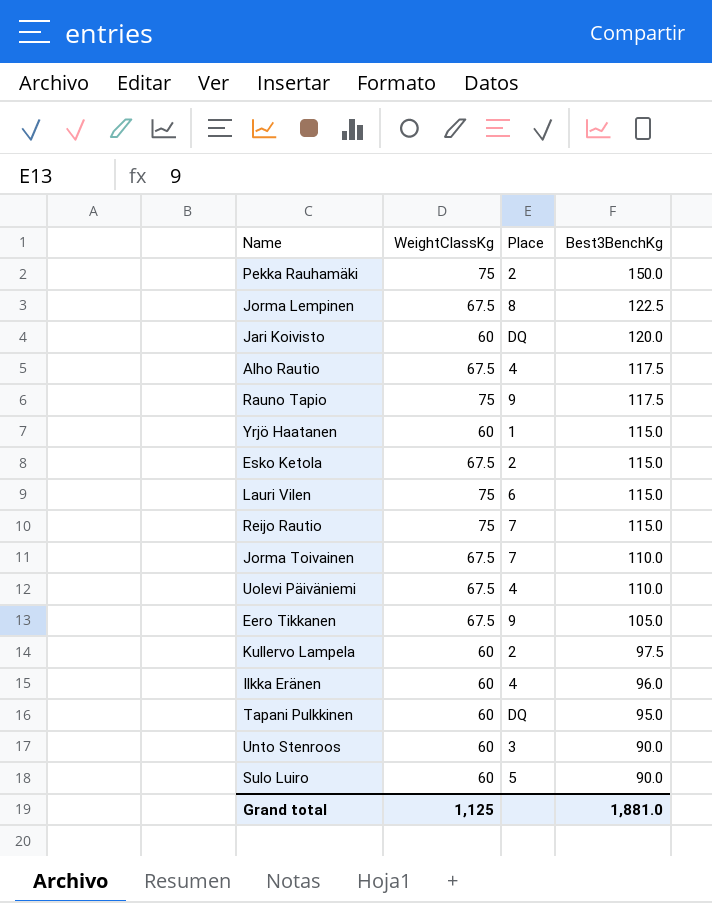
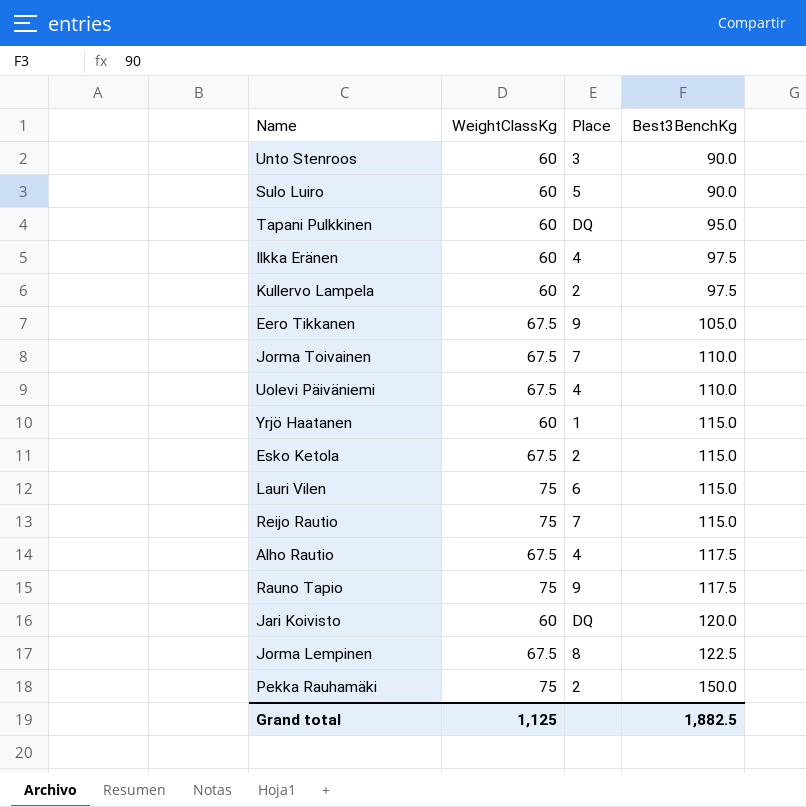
row order: Best3BenchKg descending -> Best3BenchKg ascending
Ilkka Eränen | Best3BenchKg: 96.0 -> 97.5
Grand total | Best3BenchKg: 1,881.0 -> 1,882.5

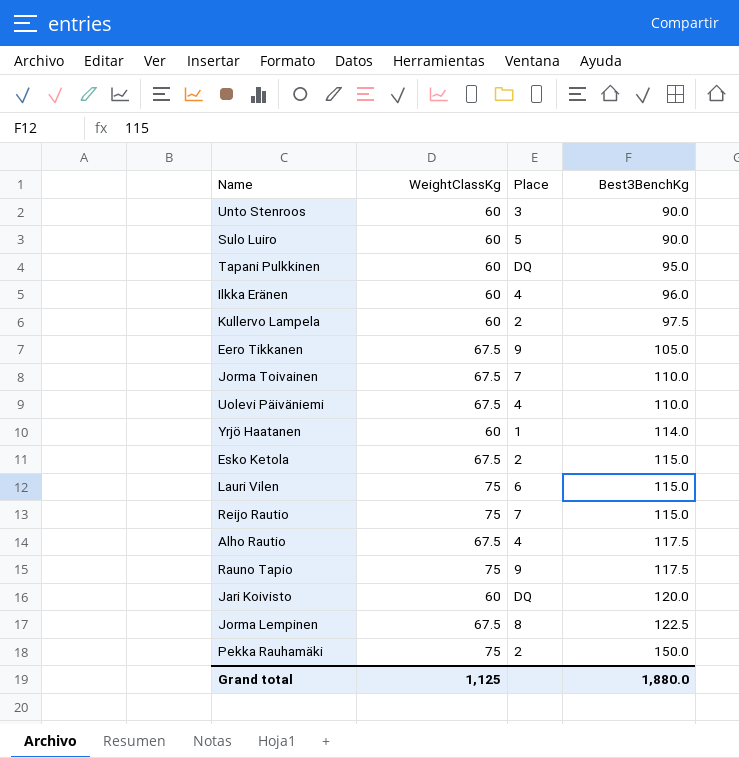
Ilkka Eränen | Best3BenchKg: 97.5 -> 96.0
Yrjö Haatanen | Best3BenchKg: 115.0 -> 114.0
Grand total | Best3BenchKg: 1,882.5 -> 1,880.0

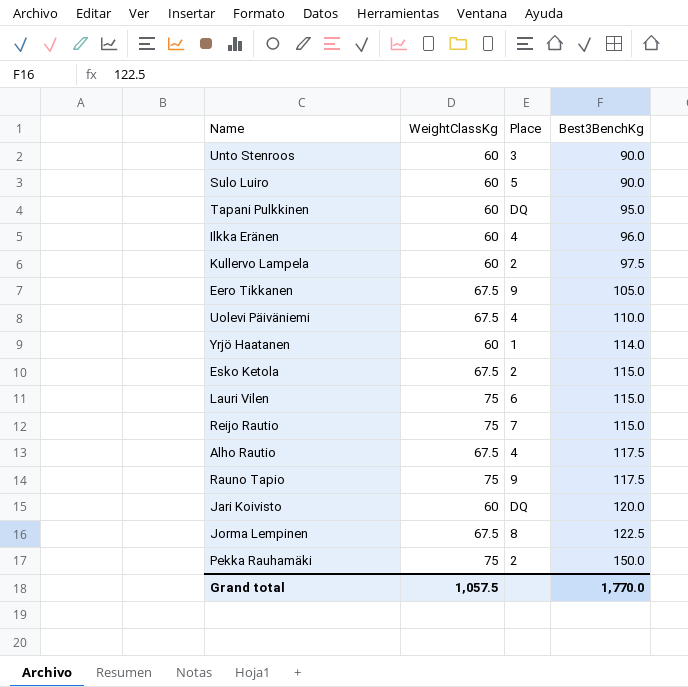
row Jorma Toivainen: 67.5 | 7 | 110.0 -> none
Grand total | WeightClassKg: 1,125 -> 1,057.5
Grand total | Best3BenchKg: 1,880.0 -> 1,770.0

